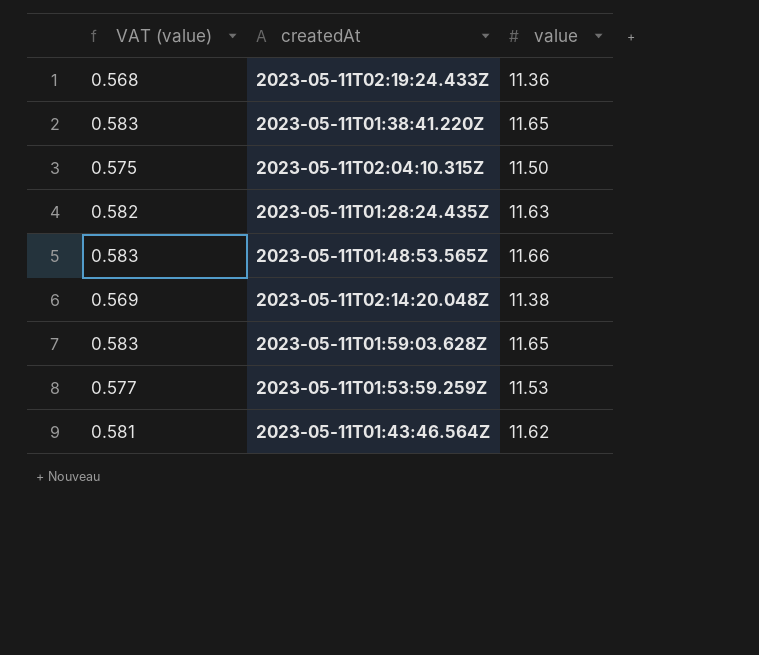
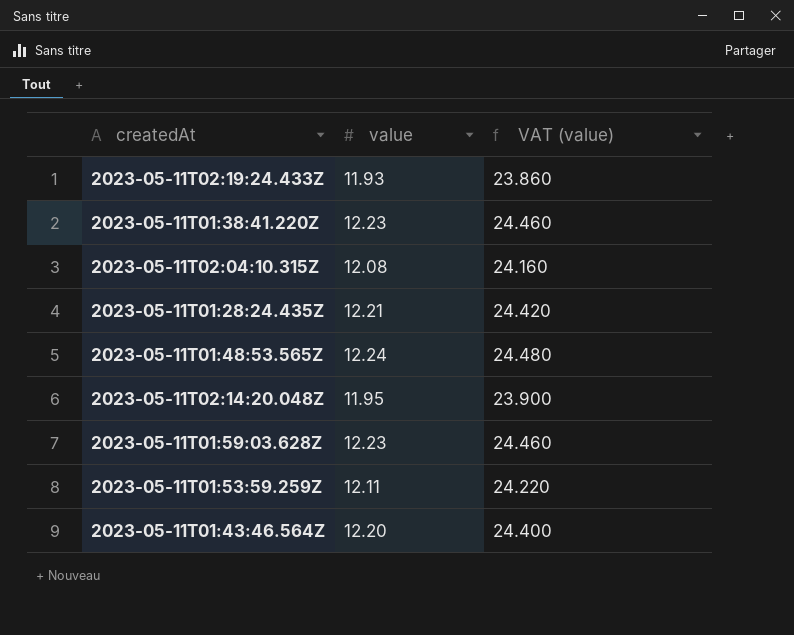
column VAT (value) | formula: [value] * 0.05 -> [value] * 2
column VAT (value) | position: 1 -> 3
2023-05-11T02:19:24.433Z | value: 11.36 -> 11.93
2023-05-11T01:38:41.220Z | value: 11.65 -> 12.23
2023-05-11T02:04:10.315Z | value: 11.50 -> 12.08
2023-05-11T01:28:24.435Z | value: 11.63 -> 12.21
2023-05-11T01:48:53.565Z | value: 11.66 -> 12.24
2023-05-11T02:14:20.048Z | value: 11.38 -> 11.95
2023-05-11T01:59:03.628Z | value: 11.65 -> 12.23
2023-05-11T01:53:59.259Z | value: 11.53 -> 12.11
2023-05-11T01:43:46.564Z | value: 11.62 -> 12.20

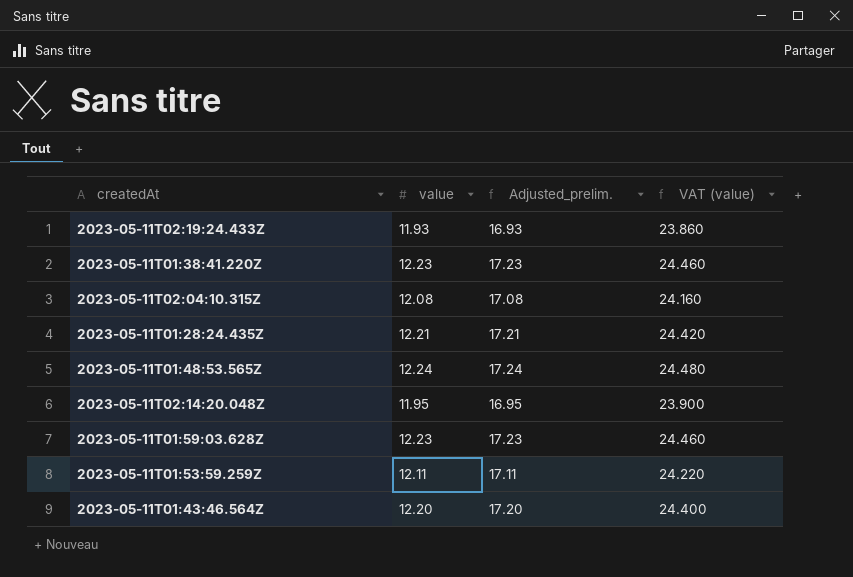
column Adjusted_prelim. | formula: none -> [value] + 5

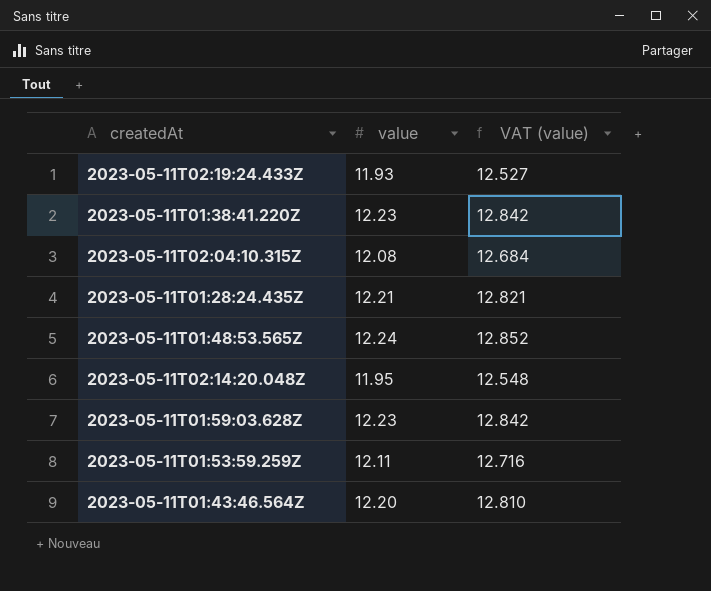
column Adjusted_prelim. | formula: [value] + 5 -> none
column VAT (value) | formula: [value] * 2 -> [value] * 1.05

